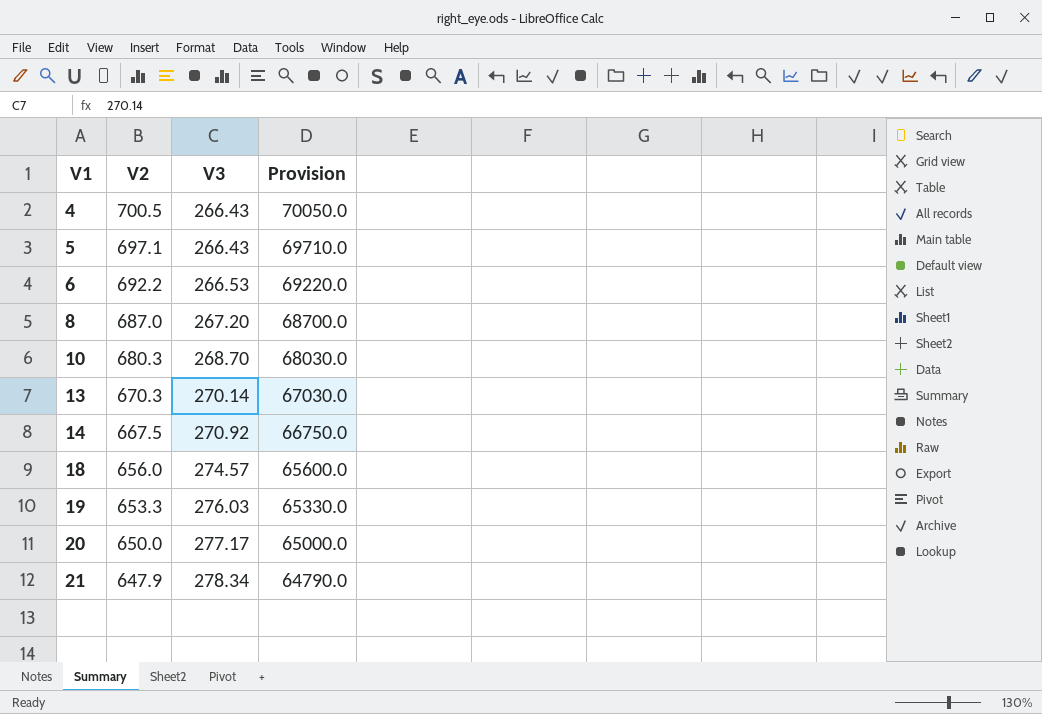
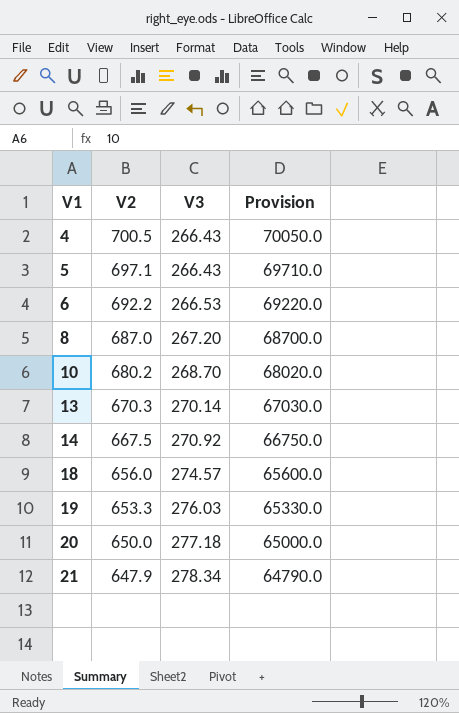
10 | V2: 680.3 -> 680.2
10 | Provision: 68030.0 -> 68020.0
20 | V3: 277.17 -> 277.18

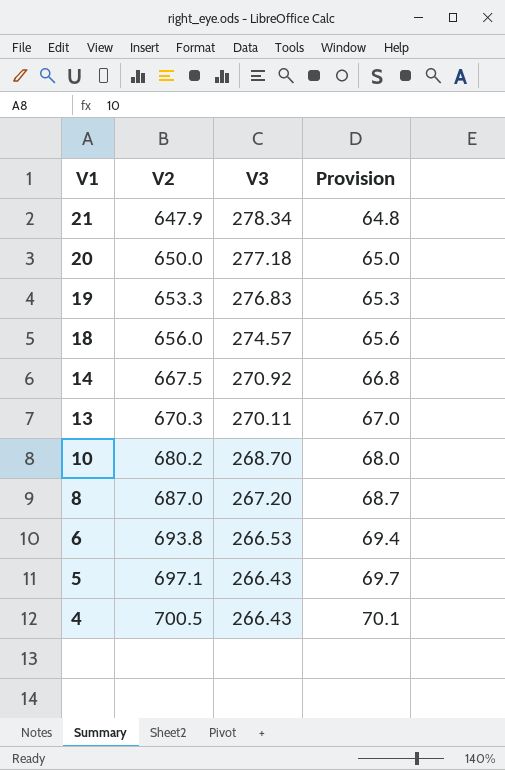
row order: V1 ascending -> V1 descending
column Provision | formula: [V2] * 100 -> [V2] * 0.1
19 | V3: 276.03 -> 276.83
13 | V3: 270.14 -> 270.11
6 | V2: 692.2 -> 693.8

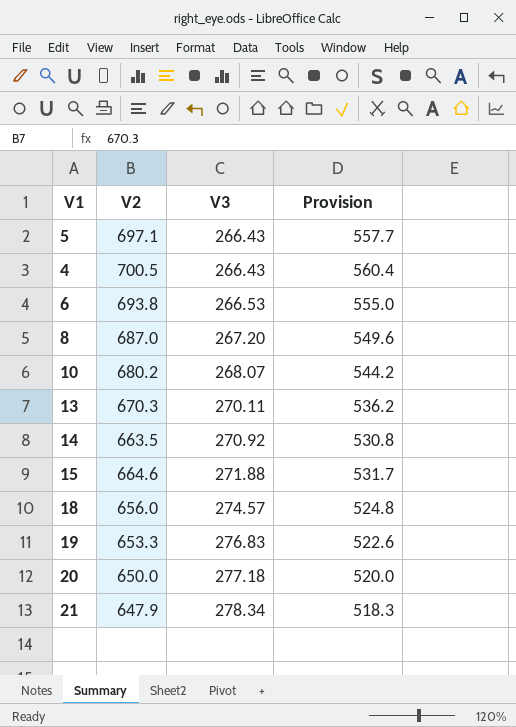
row order: V1 descending -> V3 ascending
column Provision | formula: [V2] * 0.1 -> [V2] * 0.8
10 | V3: 268.70 -> 268.07
14 | V2: 667.5 -> 663.5
row 15: none -> 664.6 | 271.88 | 531.7

